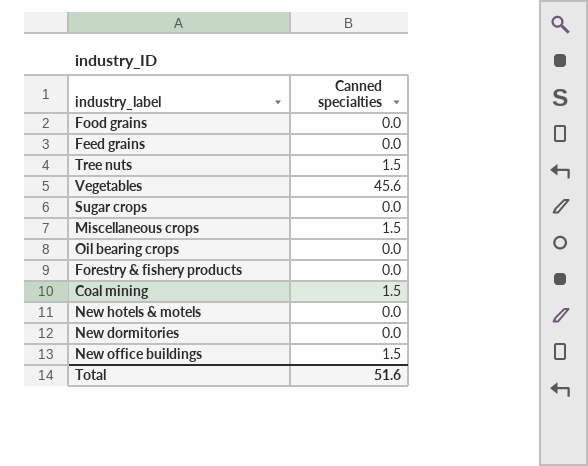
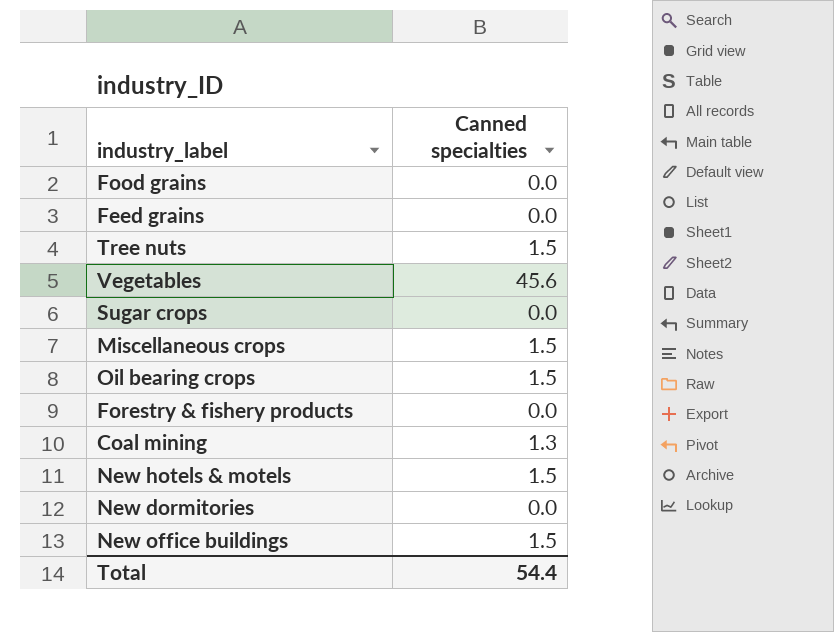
Oil bearing crops | Canned specialties: 0.0 -> 1.5
Coal mining | Canned specialties: 1.5 -> 1.3
New hotels & motels | Canned specialties: 0.0 -> 1.5
Total | Canned specialties: 51.6 -> 54.4

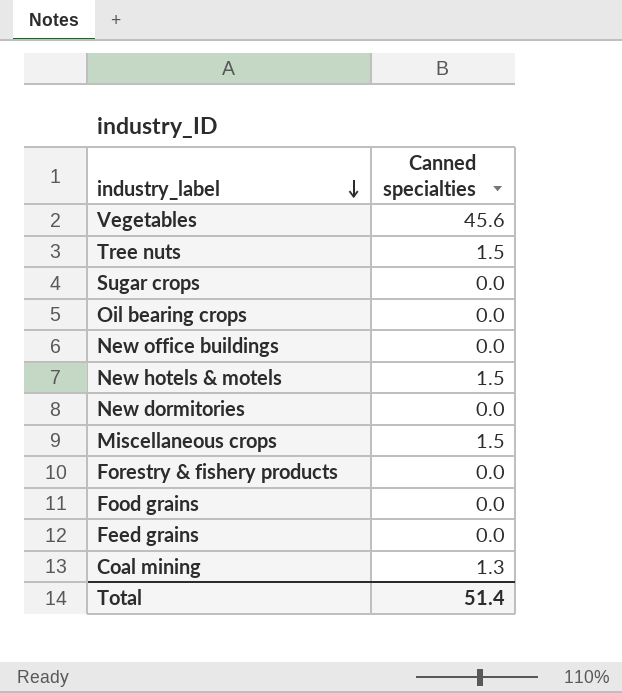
row order: none -> industry_label descending
Oil bearing crops | Canned specialties: 1.5 -> 0.0
New office buildings | Canned specialties: 1.5 -> 0.0
Total | Canned specialties: 54.4 -> 51.4

